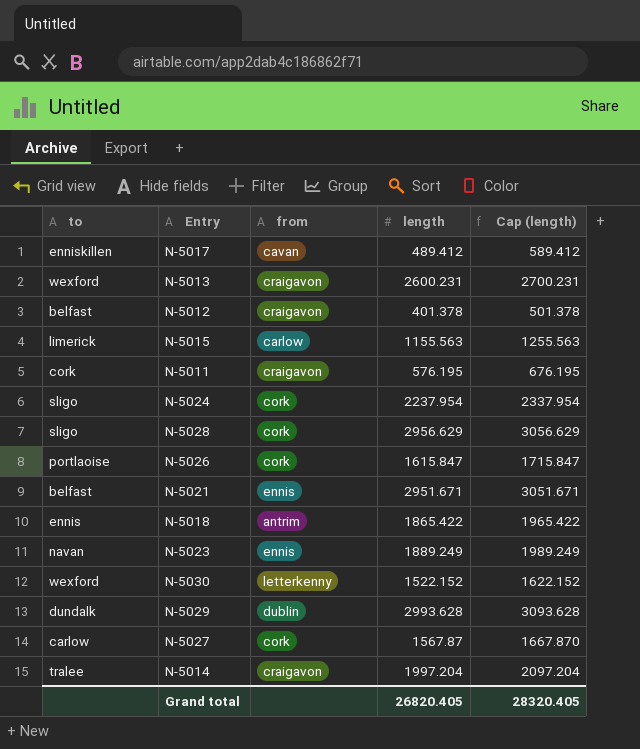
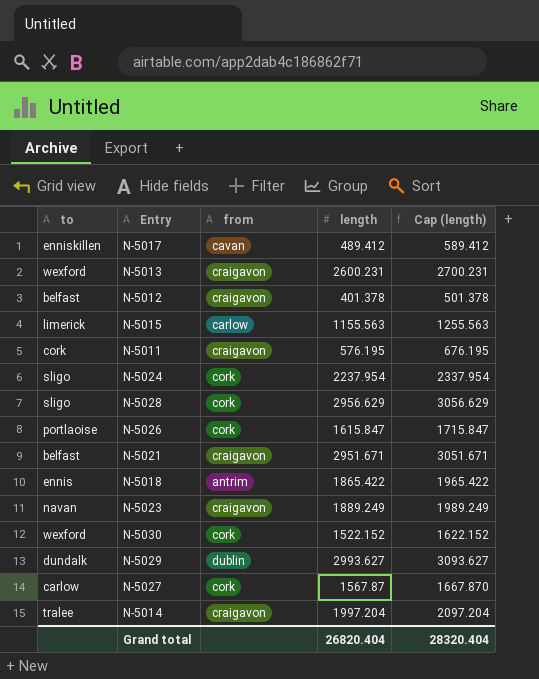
N-5021 | from: ennis -> craigavon
N-5023 | from: ennis -> craigavon
N-5030 | from: letterkenny -> cork
N-5029 | length: 2993.628 -> 2993.627
N-5029 | Cap (length): 3093.628 -> 3093.627
Grand total | length: 26820.405 -> 26820.404
Grand total | Cap (length): 28320.405 -> 28320.404

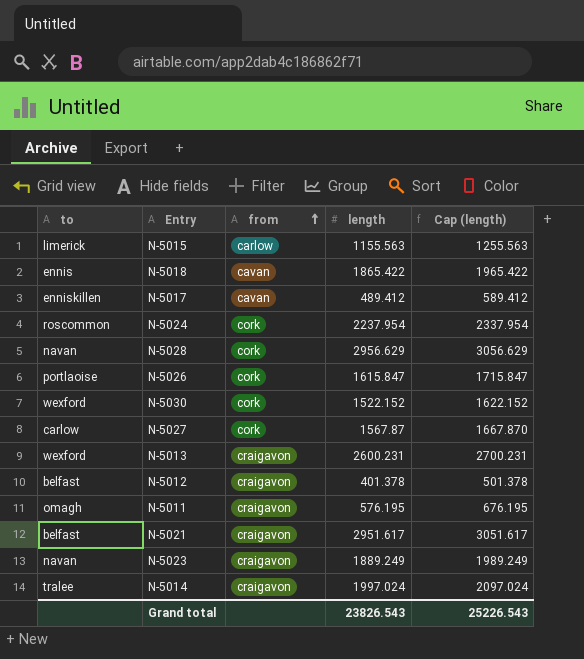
row order: none -> from ascending
row N-5029: dundalk | dublin | 2993.627 | 3093.627 -> none
N-5018 | from: antrim -> cavan
N-5024 | to: sligo -> roscommon
N-5028 | to: sligo -> navan
N-5011 | to: cork -> omagh
N-5021 | length: 2951.671 -> 2951.617
N-5021 | Cap (length): 3051.671 -> 3051.617
N-5014 | length: 1997.204 -> 1997.024
N-5014 | Cap (length): 2097.204 -> 2097.024
Grand total | length: 26820.404 -> 23826.543
Grand total | Cap (length): 28320.404 -> 25226.543

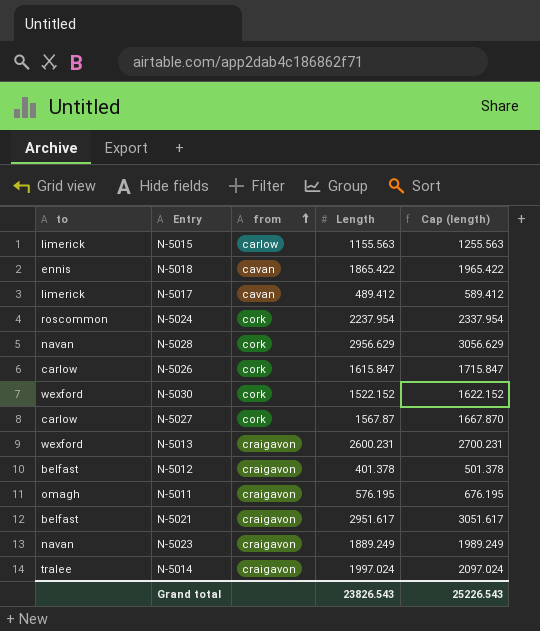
column name: length -> Length
N-5017 | to: enniskillen -> limerick
N-5026 | to: portlaoise -> carlow

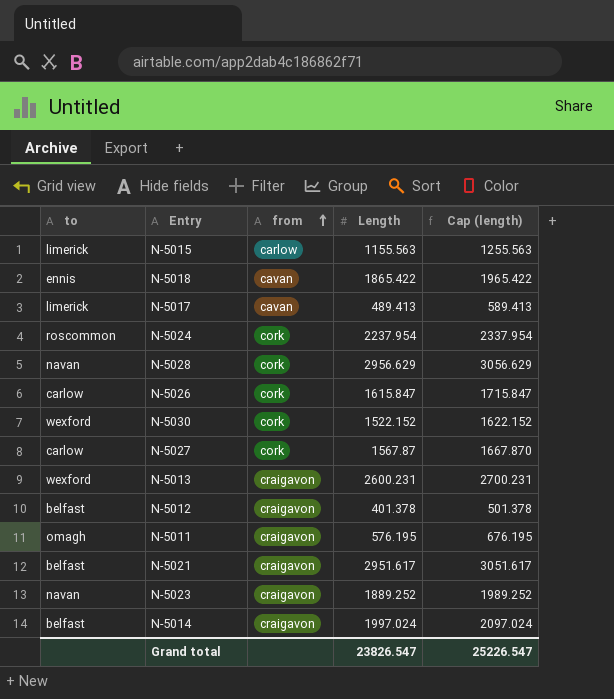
N-5017 | Length: 489.412 -> 489.413
N-5017 | Cap (length): 589.412 -> 589.413
N-5023 | Length: 1889.249 -> 1889.252
N-5023 | Cap (length): 1989.249 -> 1989.252
N-5014 | to: tralee -> belfast
Grand total | Length: 23826.543 -> 23826.547
Grand total | Cap (length): 25226.543 -> 25226.547

